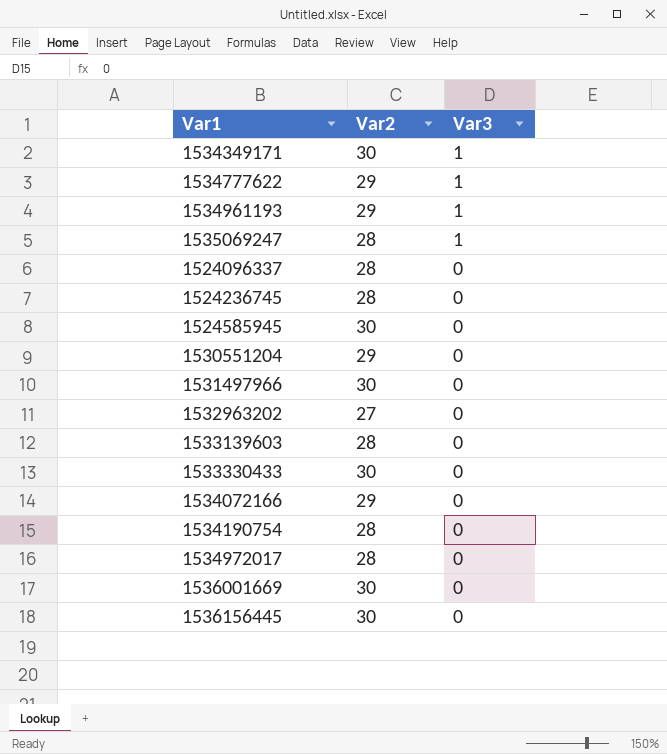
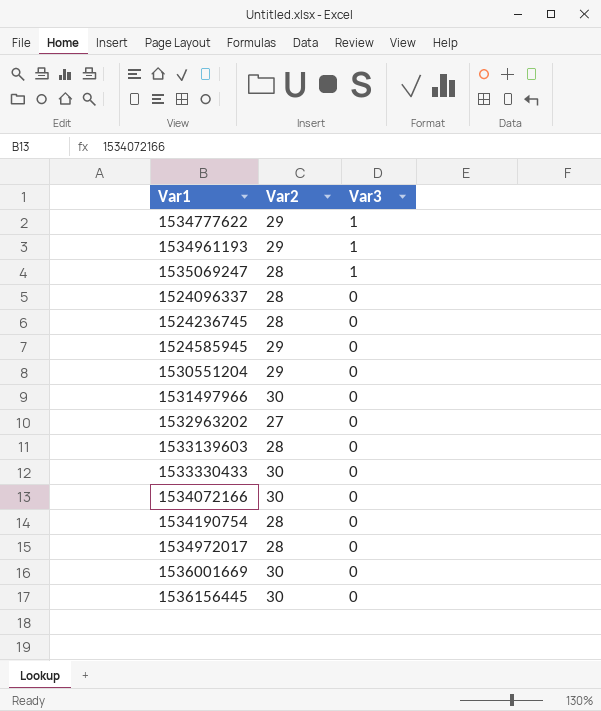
row 1534349171: 30 | 1 -> none
1524585945 | Var2: 30 -> 29
1534072166 | Var2: 29 -> 30

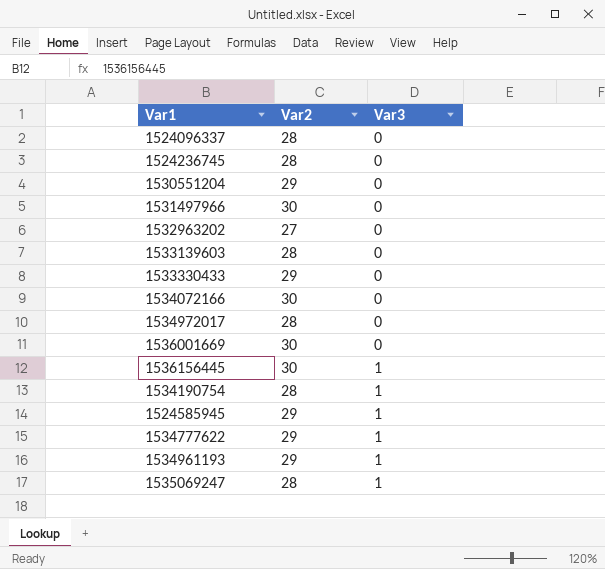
row order: Var3 descending -> Var3 ascending
1533330433 | Var2: 30 -> 29
1536156445 | Var3: 0 -> 1
1534190754 | Var3: 0 -> 1
1524585945 | Var3: 0 -> 1

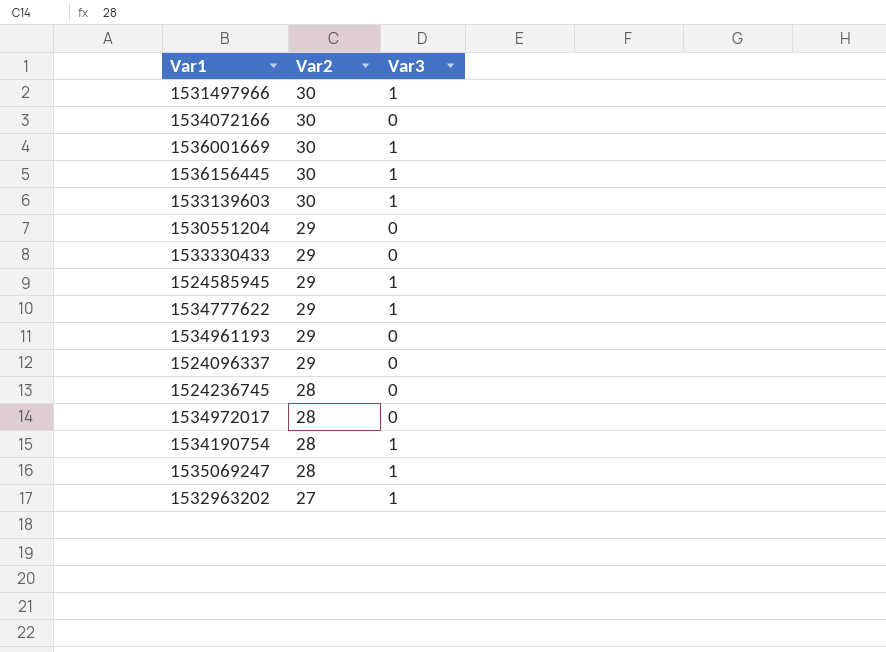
row order: Var3 ascending -> Var2 descending
1531497966 | Var3: 0 -> 1
1536001669 | Var3: 0 -> 1
1533139603 | Var2: 28 -> 30
1533139603 | Var3: 0 -> 1
1534961193 | Var3: 1 -> 0
1524096337 | Var2: 28 -> 29
1532963202 | Var3: 0 -> 1

